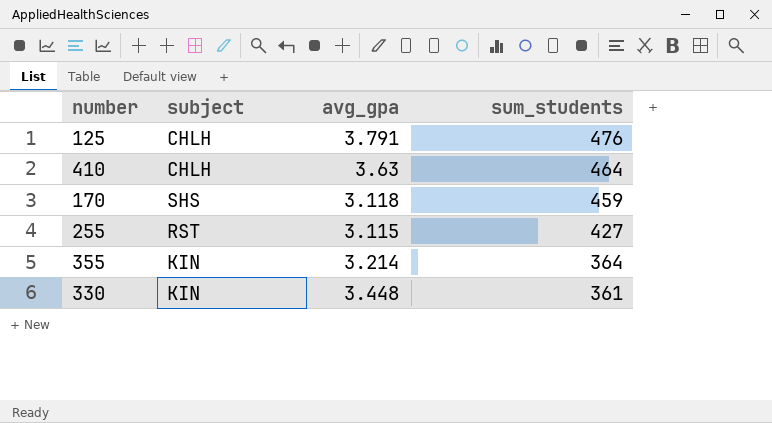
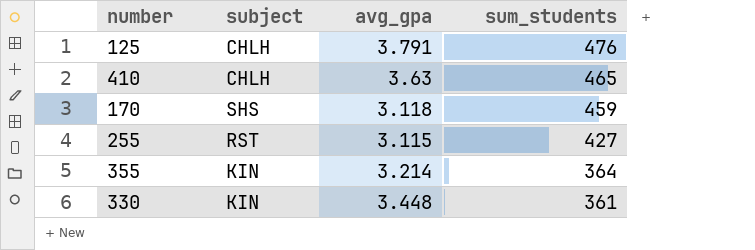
410 | sum_students: 464 -> 465

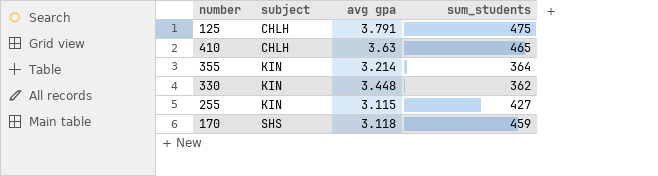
row order: sum_students descending -> subject ascending
column name: avg_gpa -> avg gpa
125 | sum_students: 476 -> 475
330 | sum_students: 361 -> 362
255 | subject: RST -> KIN

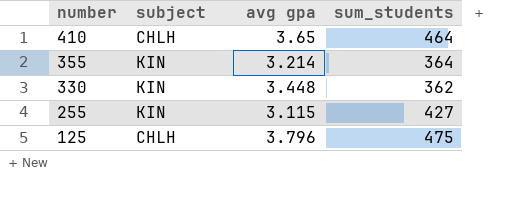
row order: subject ascending -> number descending
row 170: SHS | 3.118 | 459 -> none
410 | avg gpa: 3.63 -> 3.65
410 | sum_students: 465 -> 464
125 | avg gpa: 3.791 -> 3.796

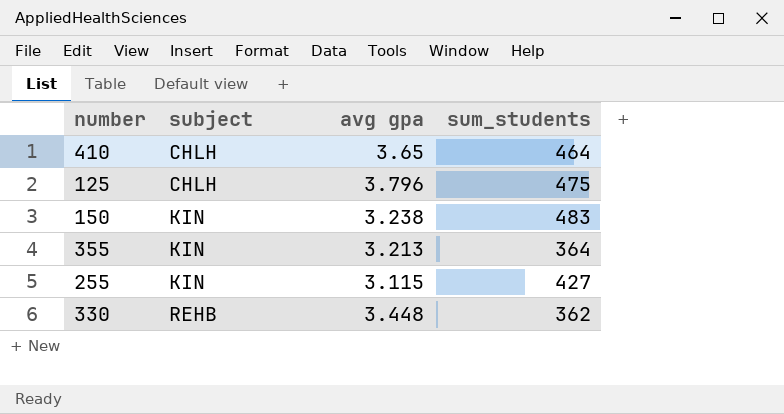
row order: number descending -> subject ascending
row 150: none -> KIN | 3.238 | 483
355 | avg gpa: 3.214 -> 3.213
330 | subject: KIN -> REHB

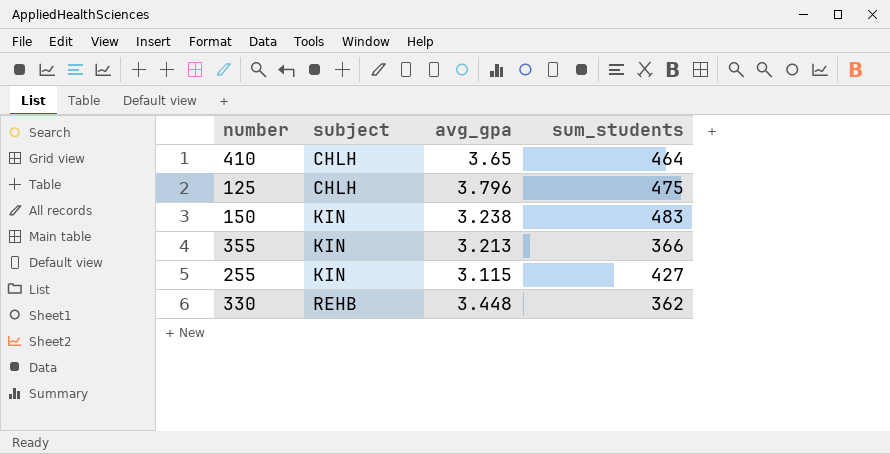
column name: avg gpa -> avg_gpa
355 | sum_students: 364 -> 366

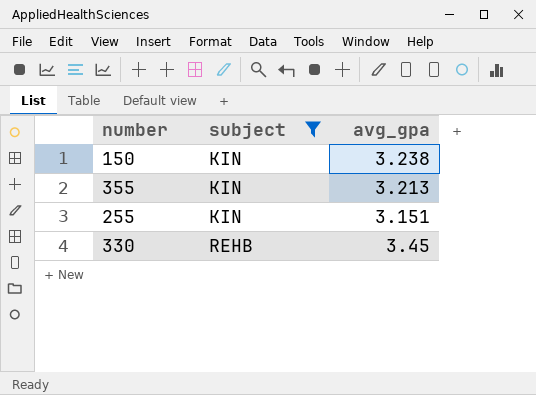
filter: none -> subject != CHLH
column sum_students | position: 4 -> none
255 | avg_gpa: 3.115 -> 3.151
330 | avg_gpa: 3.448 -> 3.45

